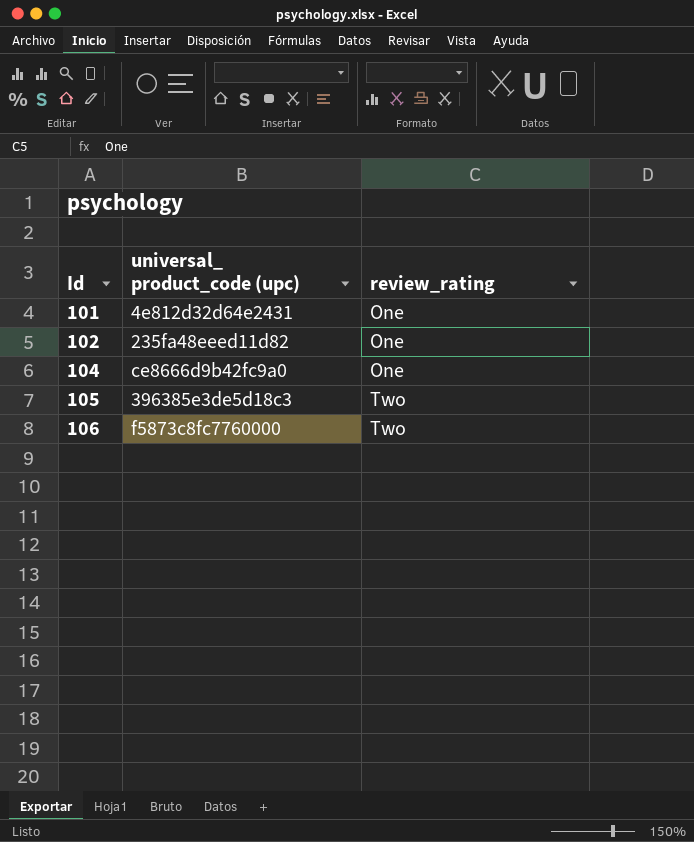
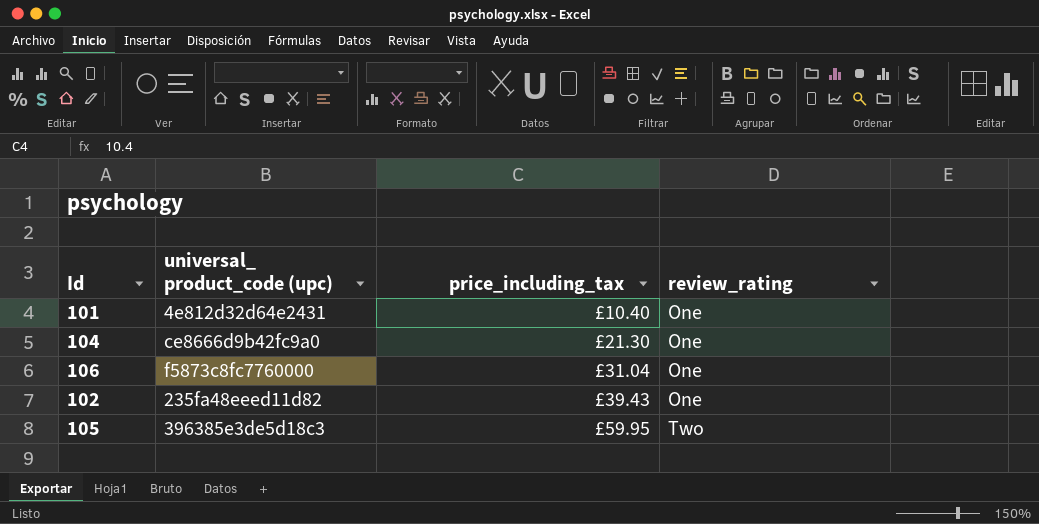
row order: Id ascending -> price_including_tax ascending
column price_including_tax | position: none -> 3
106 | review_rating: Two -> One

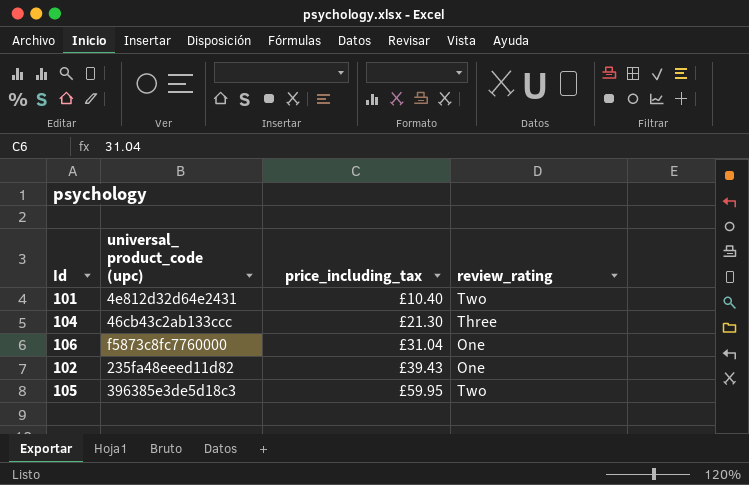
101 | review_rating: One -> Two
104 | universal_ product_code (upc): ce8666d9b42fc9a0 -> 46cb43c2ab133ccc
104 | review_rating: One -> Three

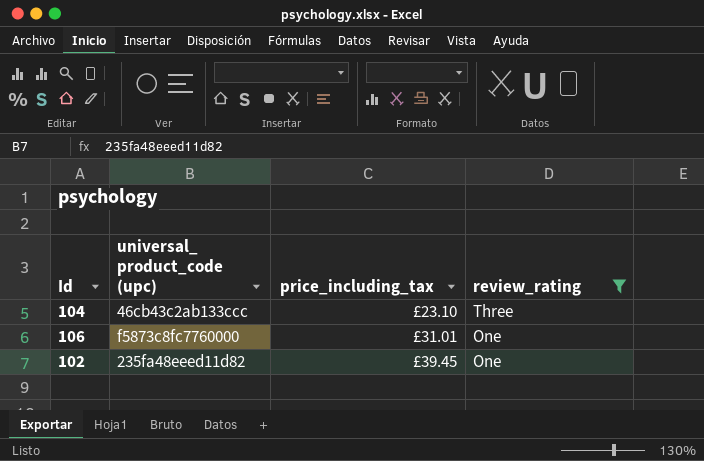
filter: none -> review_rating != Two
104 | price_including_tax: £21.30 -> £23.10
106 | price_including_tax: £31.04 -> £31.01
102 | price_including_tax: £39.43 -> £39.45

